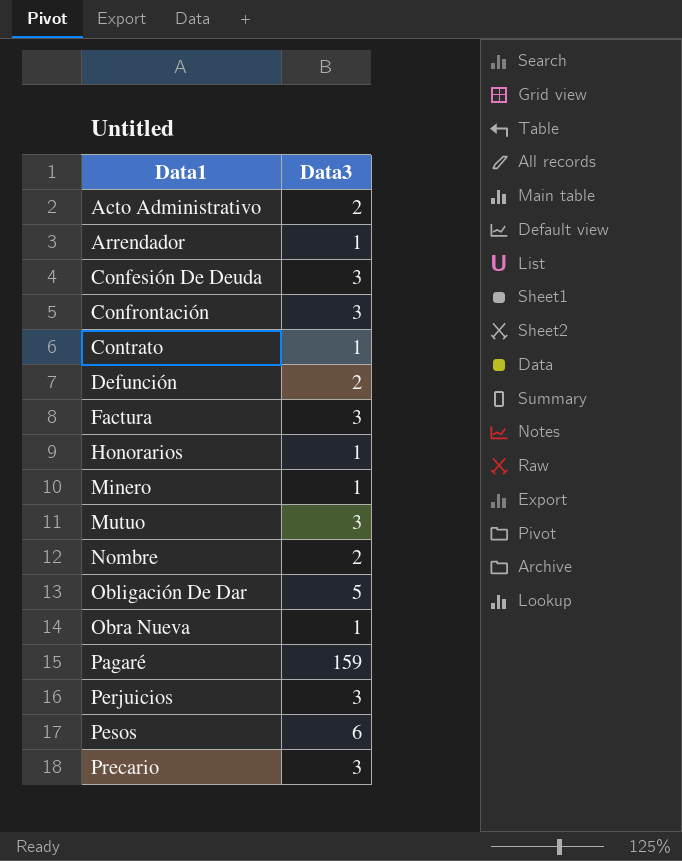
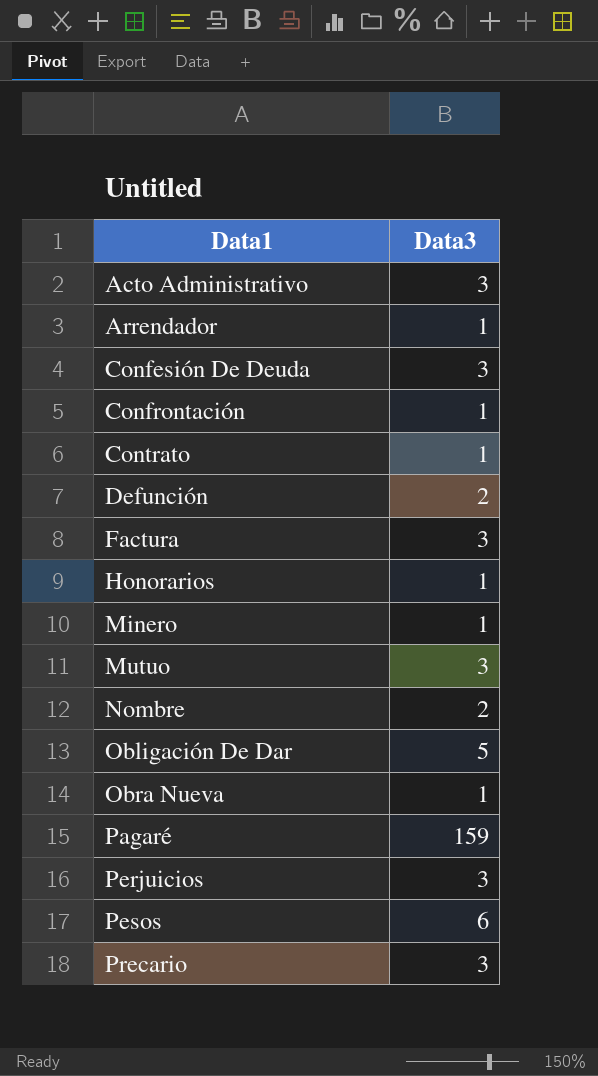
Acto Administrativo | Data3: 2 -> 3
Confrontación | Data3: 3 -> 1

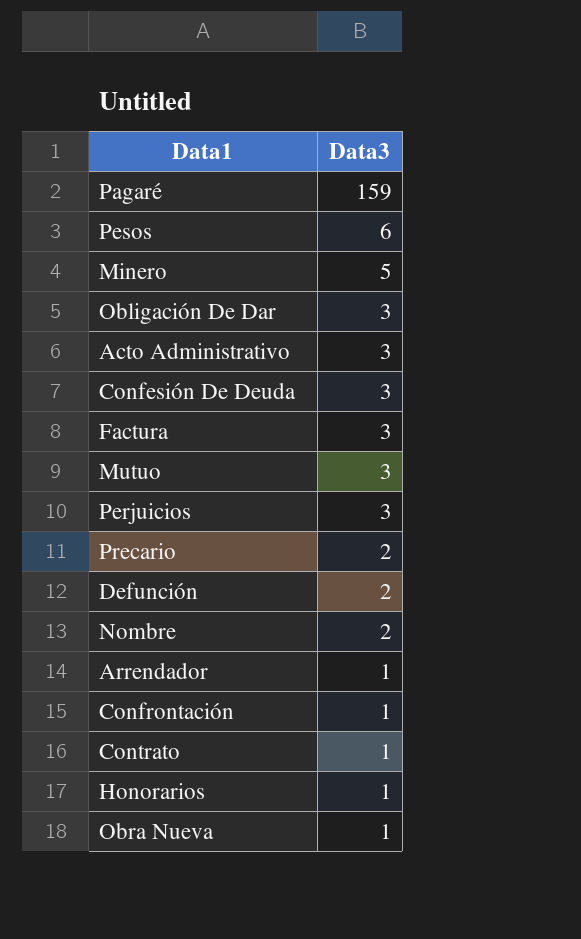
row order: Data1 ascending -> Data3 descending
Minero | Data3: 1 -> 5
Obligación De Dar | Data3: 5 -> 3
Precario | Data3: 3 -> 2

